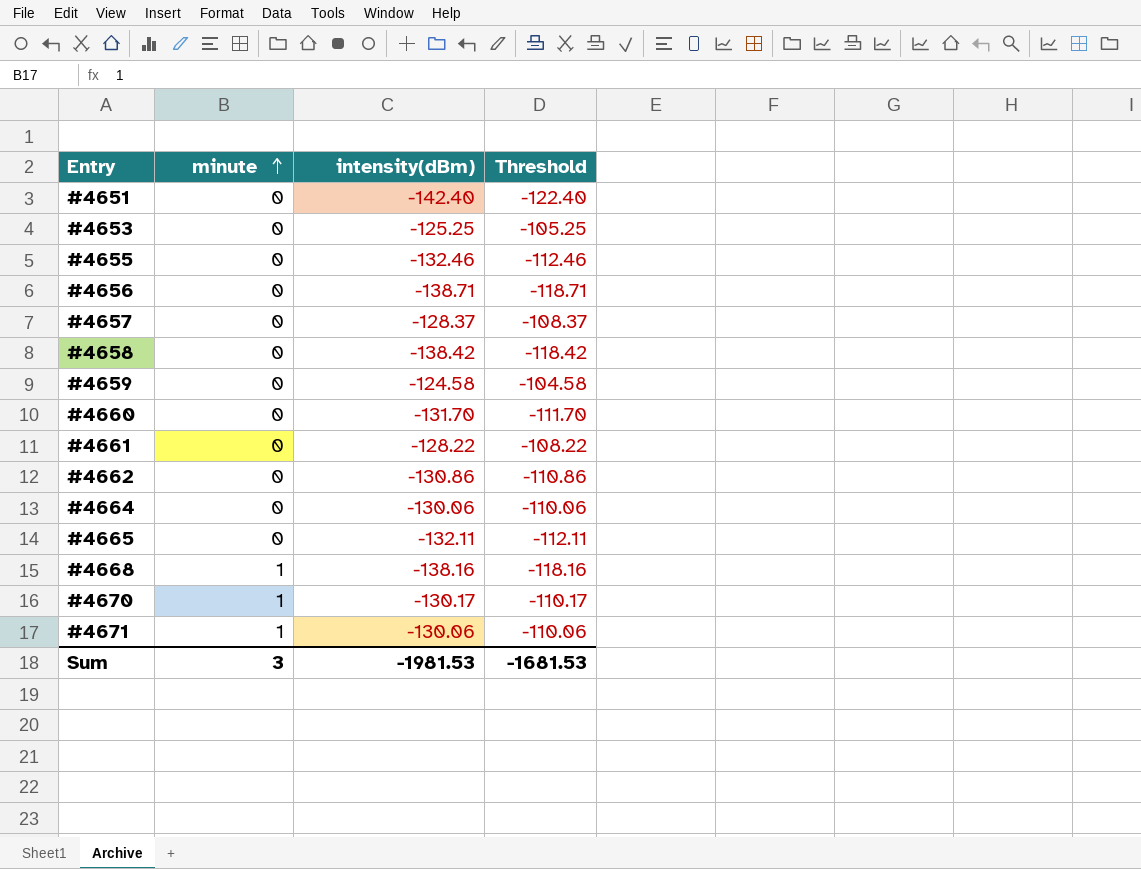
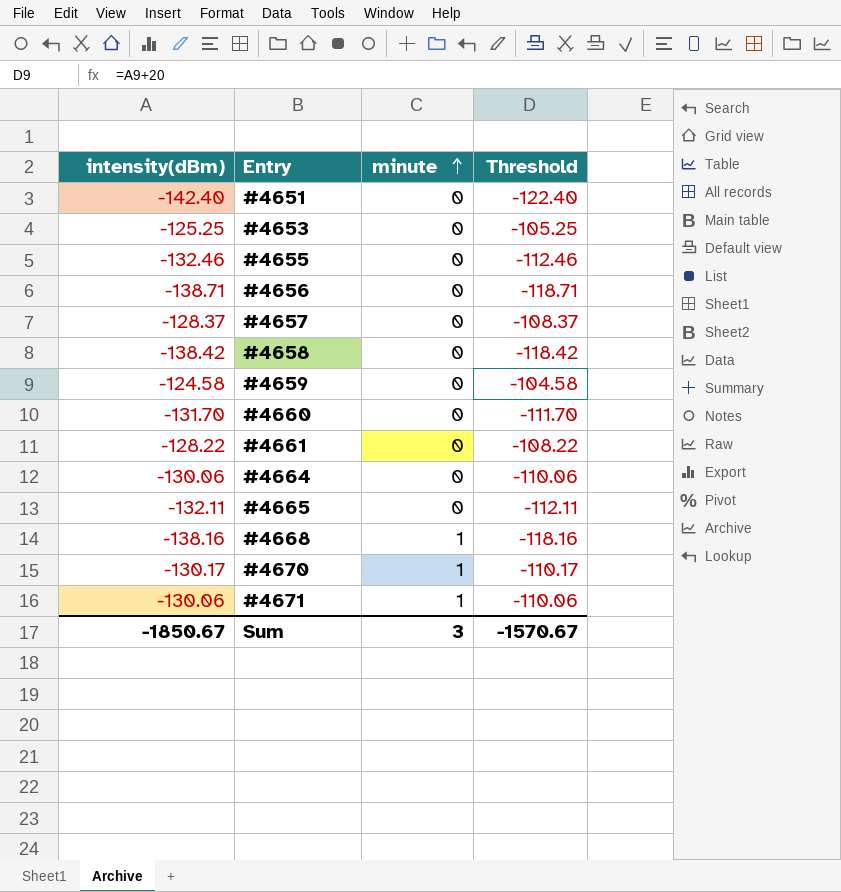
column intensity(dBm) | position: 3 -> 1
row #4662: 0 | -130.86 | -110.86 -> none
Sum | intensity(dBm): -1981.53 -> -1850.67
Sum | Threshold: -1681.53 -> -1570.67

